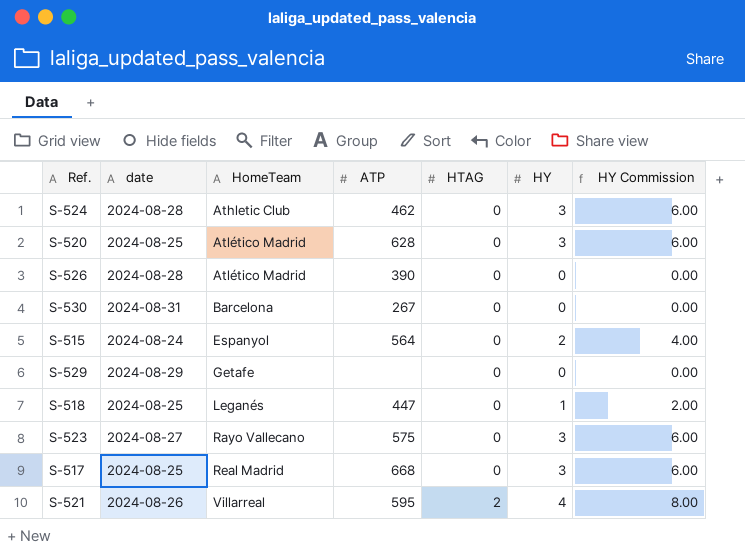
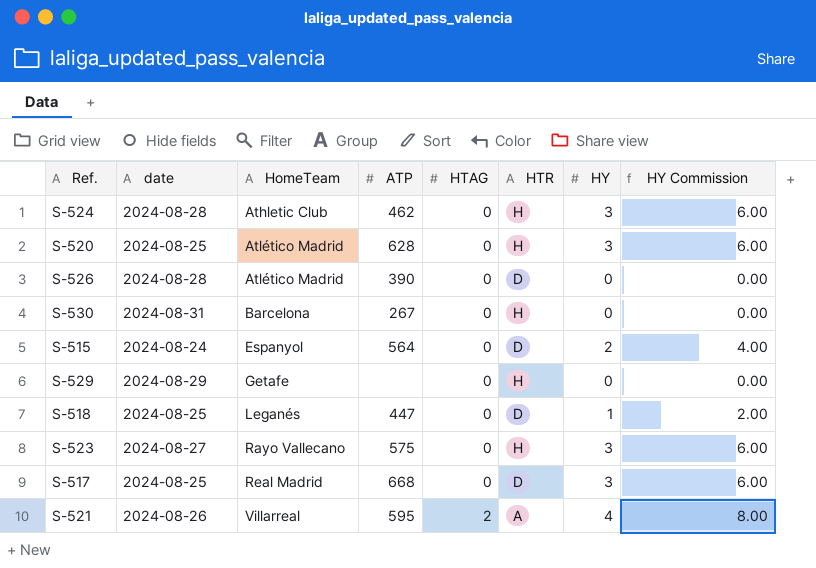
column HTR | position: none -> 6

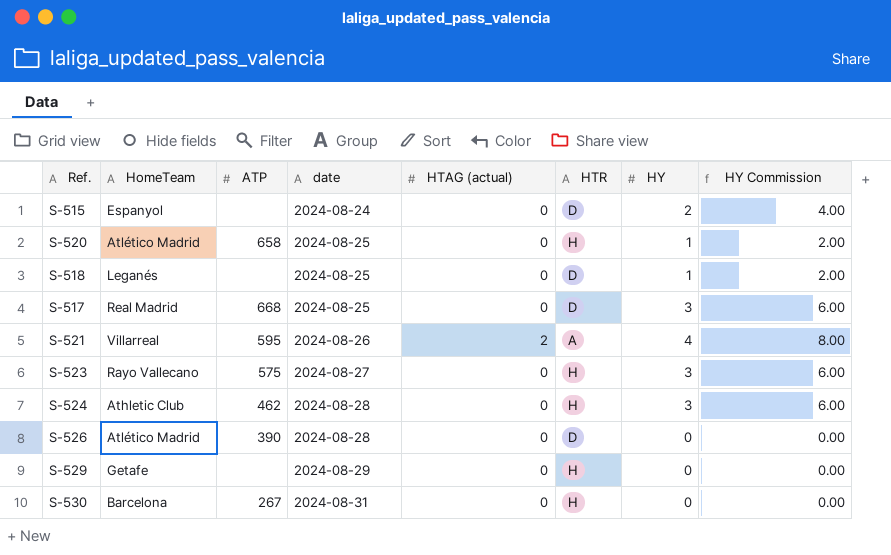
row order: HomeTeam ascending -> date ascending
column date | position: 2 -> 4
column name: HTAG -> HTAG (actual)
S-515 | ATP: 564 -> none
S-520 | ATP: 628 -> 658
S-520 | HY: 3 -> 1
S-520 | HY Commission: 6.00 -> 2.00
S-518 | ATP: 447 -> none

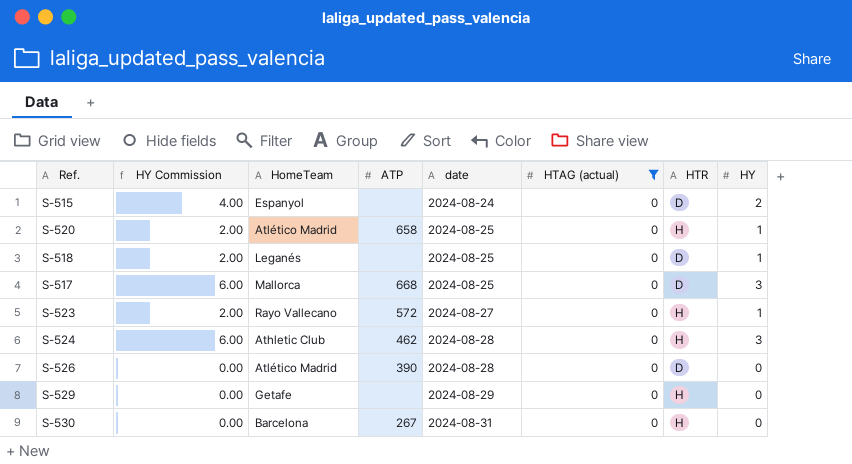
filter: none -> HTAG (actual) = 0
column HY Commission | position: 8 -> 2
S-517 | HomeTeam: Real Madrid -> Mallorca
S-523 | HY Commission: 6.00 -> 2.00
S-523 | ATP: 575 -> 572
S-523 | HY: 3 -> 1

